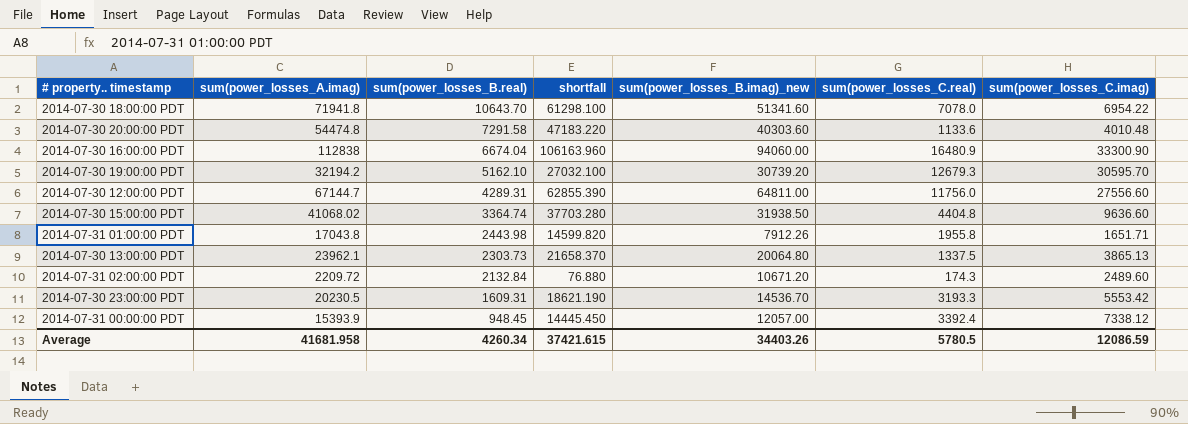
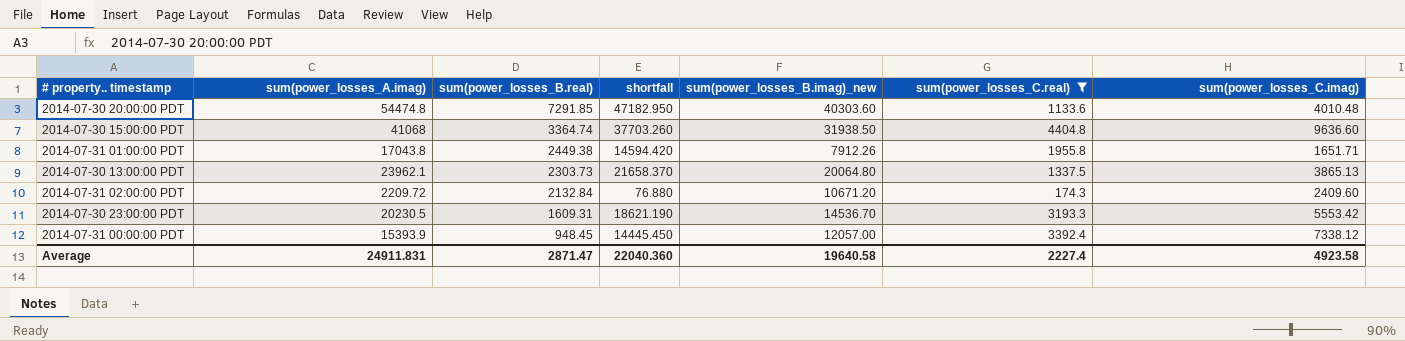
filter: none -> sum(power_losses_C.real) <= 4404.8
2014-07-30 20:00:00 PDT | sum(power_losses_B.real): 7291.58 -> 7291.85
2014-07-30 20:00:00 PDT | shortfall: 47183.220 -> 47182.950
2014-07-30 15:00:00 PDT | sum(power_losses_A.imag): 41068.02 -> 41068
2014-07-30 15:00:00 PDT | shortfall: 37703.280 -> 37703.260
2014-07-31 01:00:00 PDT | sum(power_losses_B.real): 2443.98 -> 2449.38
2014-07-31 01:00:00 PDT | shortfall: 14599.820 -> 14594.420
2014-07-31 02:00:00 PDT | sum(power_losses_C.imag): 2489.60 -> 2409.60
Average | sum(power_losses_A.imag): 41681.958 -> 24911.831
Average | sum(power_losses_B.real): 4260.34 -> 2871.47
Average | shortfall: 37421.615 -> 22040.360
Average | sum(power_losses_B.imag)_new: 34403.26 -> 19640.58
Average | sum(power_losses_C.real): 5780.5 -> 2227.4
Average | sum(power_losses_C.imag): 12086.59 -> 4923.58

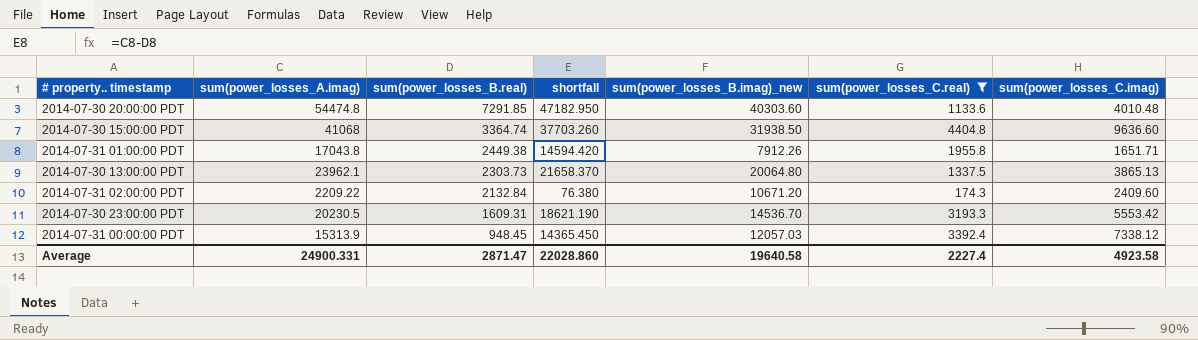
2014-07-31 02:00:00 PDT | sum(power_losses_A.imag): 2209.72 -> 2209.22
2014-07-31 02:00:00 PDT | shortfall: 76.880 -> 76.380
2014-07-31 00:00:00 PDT | sum(power_losses_A.imag): 15393.9 -> 15313.9
2014-07-31 00:00:00 PDT | shortfall: 14445.450 -> 14365.450
2014-07-31 00:00:00 PDT | sum(power_losses_B.imag)_new: 12057.00 -> 12057.03
Average | sum(power_losses_A.imag): 24911.831 -> 24900.331
Average | shortfall: 22040.360 -> 22028.860

